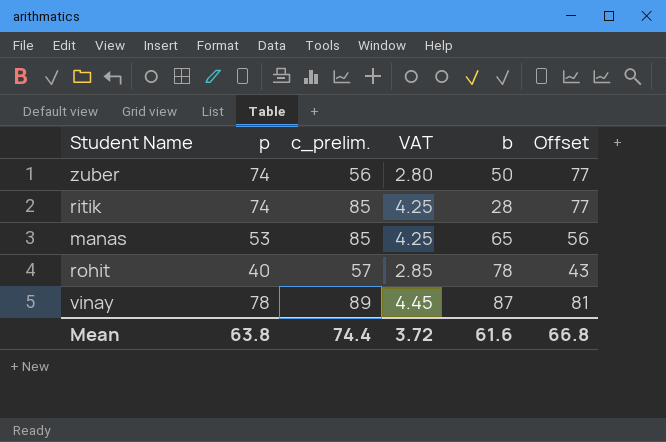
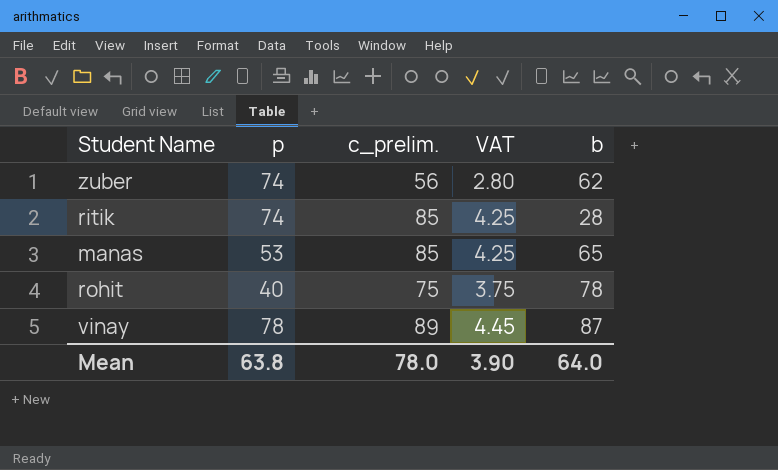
column Offset | formula: [p] + 3 -> none
zuber | b: 50 -> 62
rohit | c_prelim.: 57 -> 75
rohit | VAT: 2.85 -> 3.75
Mean | c_prelim.: 74.4 -> 78.0
Mean | VAT: 3.72 -> 3.90
Mean | b: 61.6 -> 64.0

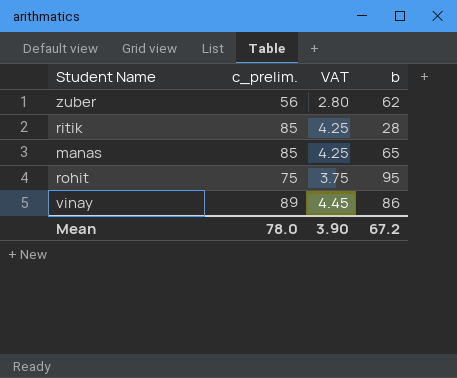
column p | position: 2 -> none
rohit | b: 78 -> 95
vinay | b: 87 -> 86
Mean | b: 64.0 -> 67.2

